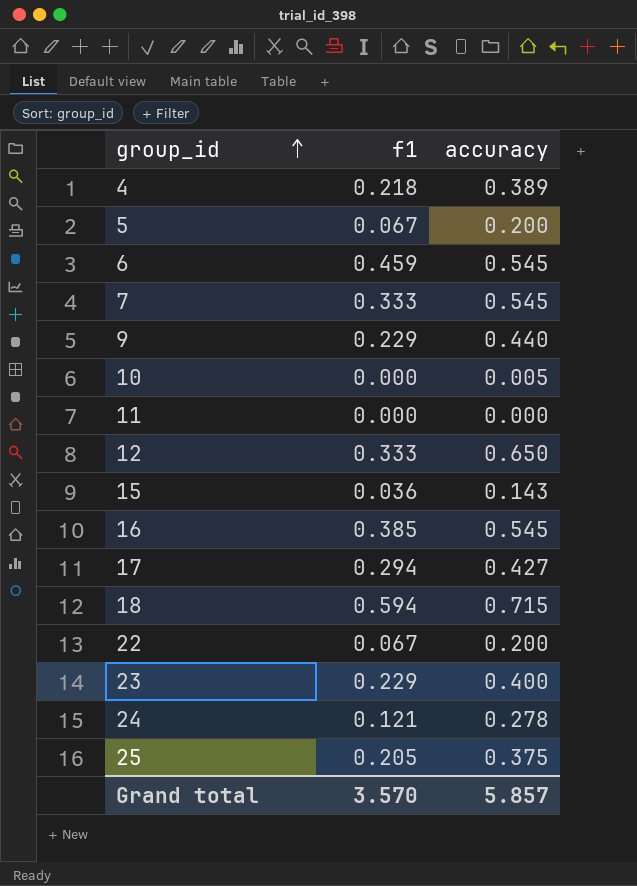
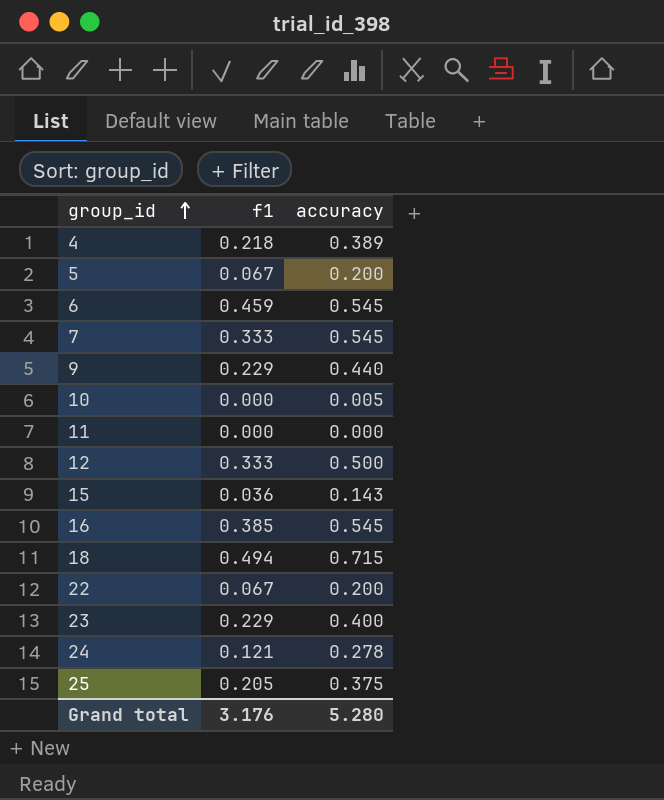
row 17: 0.294 | 0.427 -> none
12 | accuracy: 0.650 -> 0.500
18 | f1: 0.594 -> 0.494
Grand total | f1: 3.570 -> 3.176
Grand total | accuracy: 5.857 -> 5.280

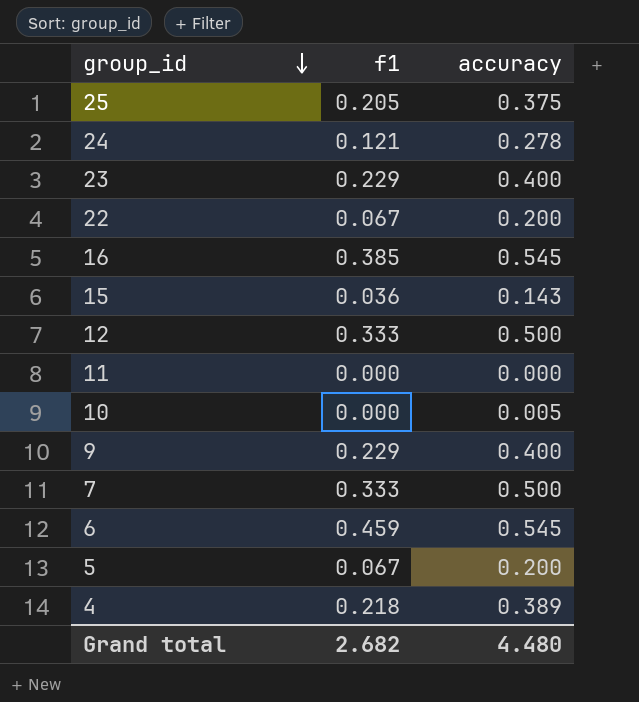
row order: group_id ascending -> group_id descending
row 18: 0.494 | 0.715 -> none
9 | accuracy: 0.440 -> 0.400
7 | accuracy: 0.545 -> 0.500
Grand total | f1: 3.176 -> 2.682
Grand total | accuracy: 5.280 -> 4.480

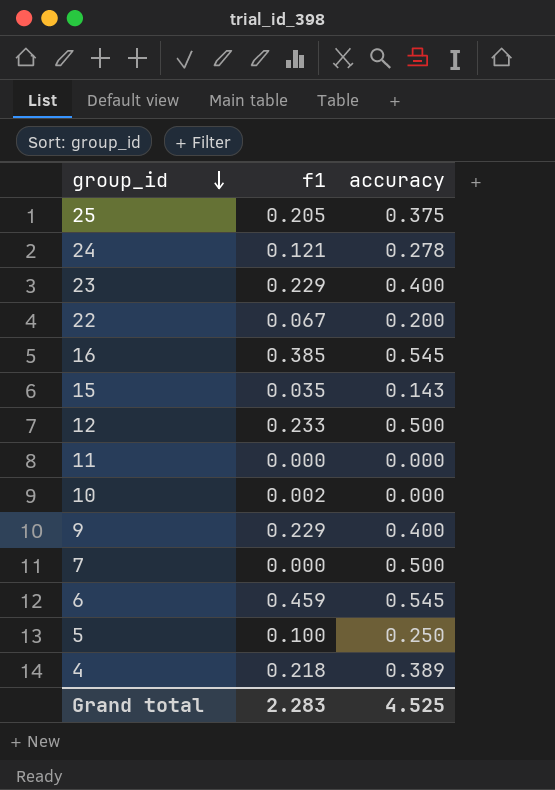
15 | f1: 0.036 -> 0.035
12 | f1: 0.333 -> 0.233
10 | f1: 0.000 -> 0.002
10 | accuracy: 0.005 -> 0.000
7 | f1: 0.333 -> 0.000
5 | f1: 0.067 -> 0.100
5 | accuracy: 0.200 -> 0.250
Grand total | f1: 2.682 -> 2.283
Grand total | accuracy: 4.480 -> 4.525

